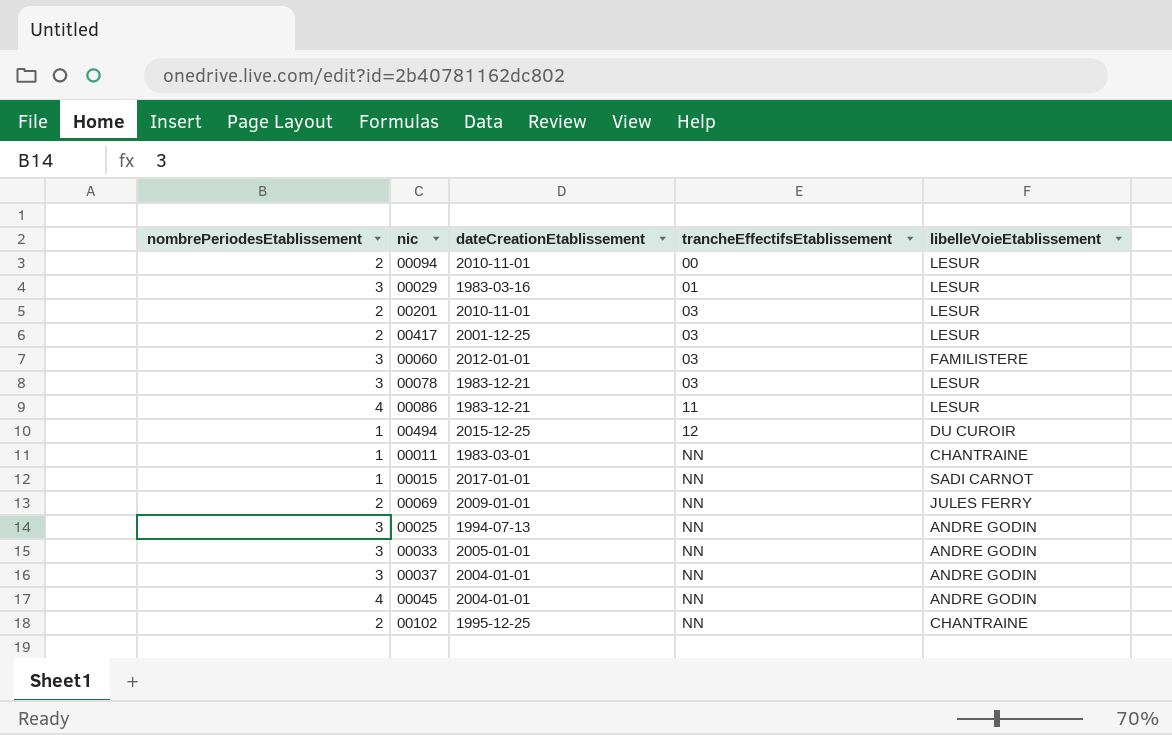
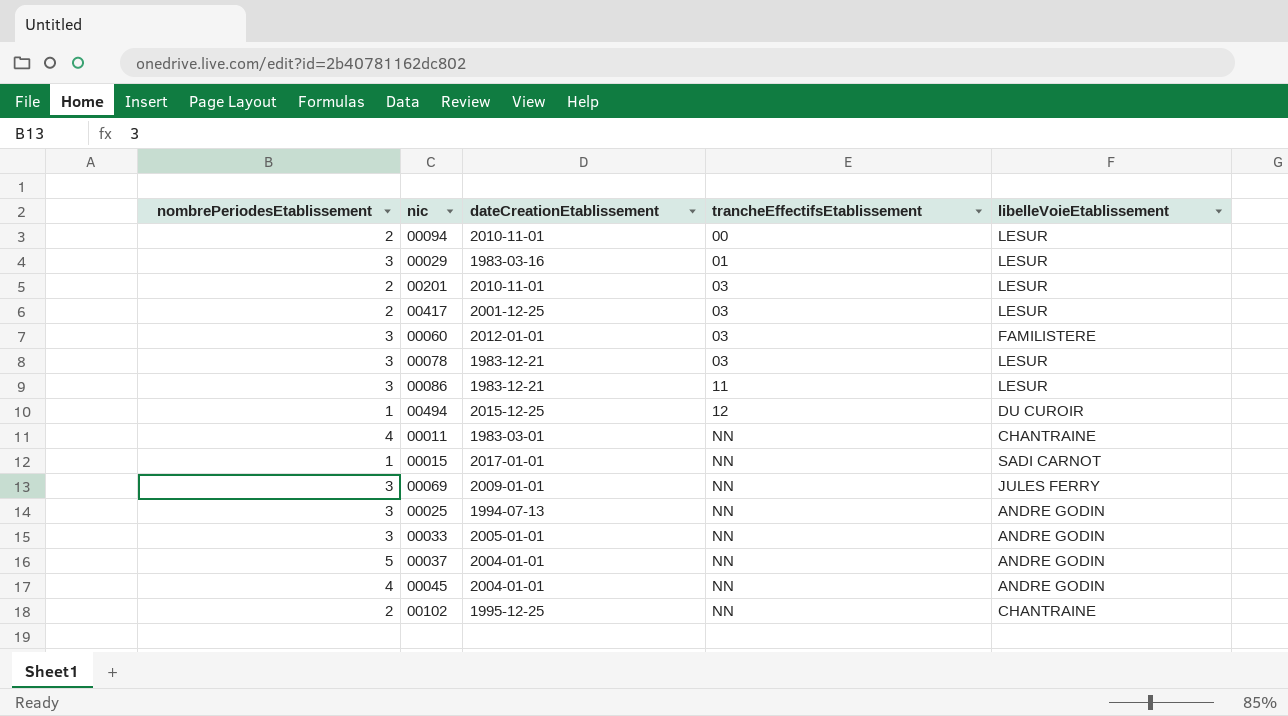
00086 | nombrePeriodesEtablissement: 4 -> 3
00011 | nombrePeriodesEtablissement: 1 -> 4
00069 | nombrePeriodesEtablissement: 2 -> 3
00037 | nombrePeriodesEtablissement: 3 -> 5

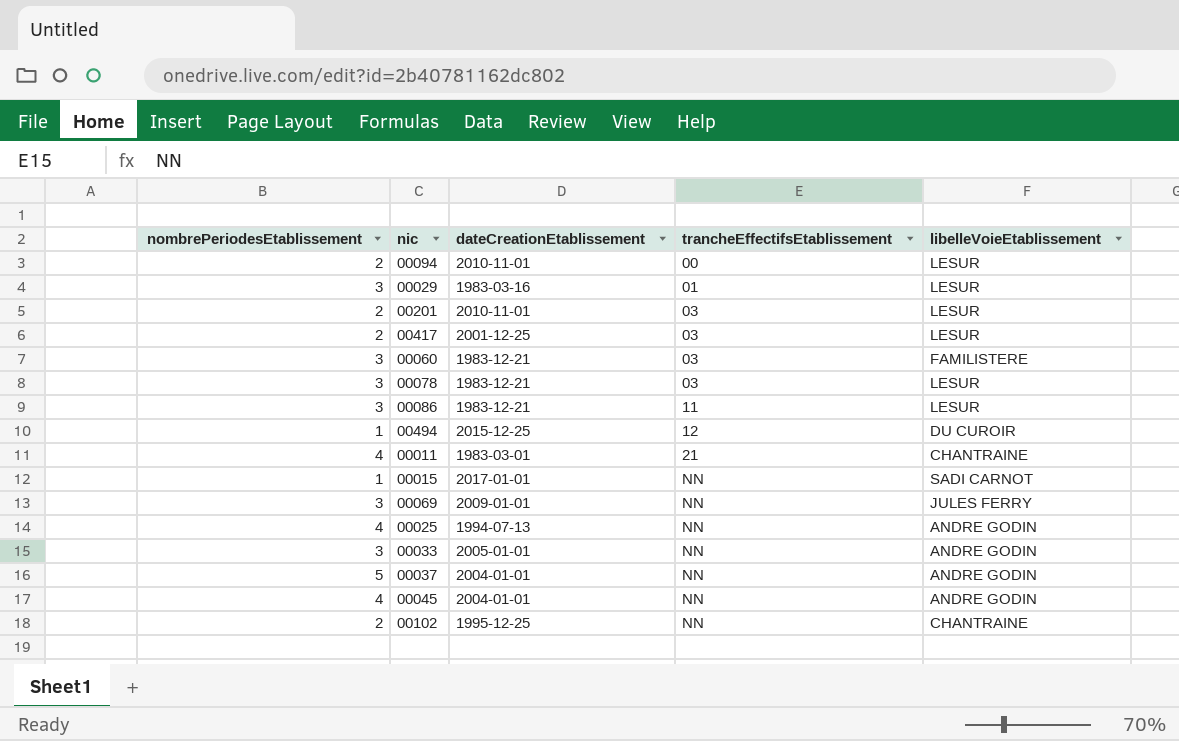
00060 | dateCreationEtablissement: 2012-01-01 -> 1983-12-21
00011 | trancheEffectifsEtablissement: NN -> 21
00025 | nombrePeriodesEtablissement: 3 -> 4

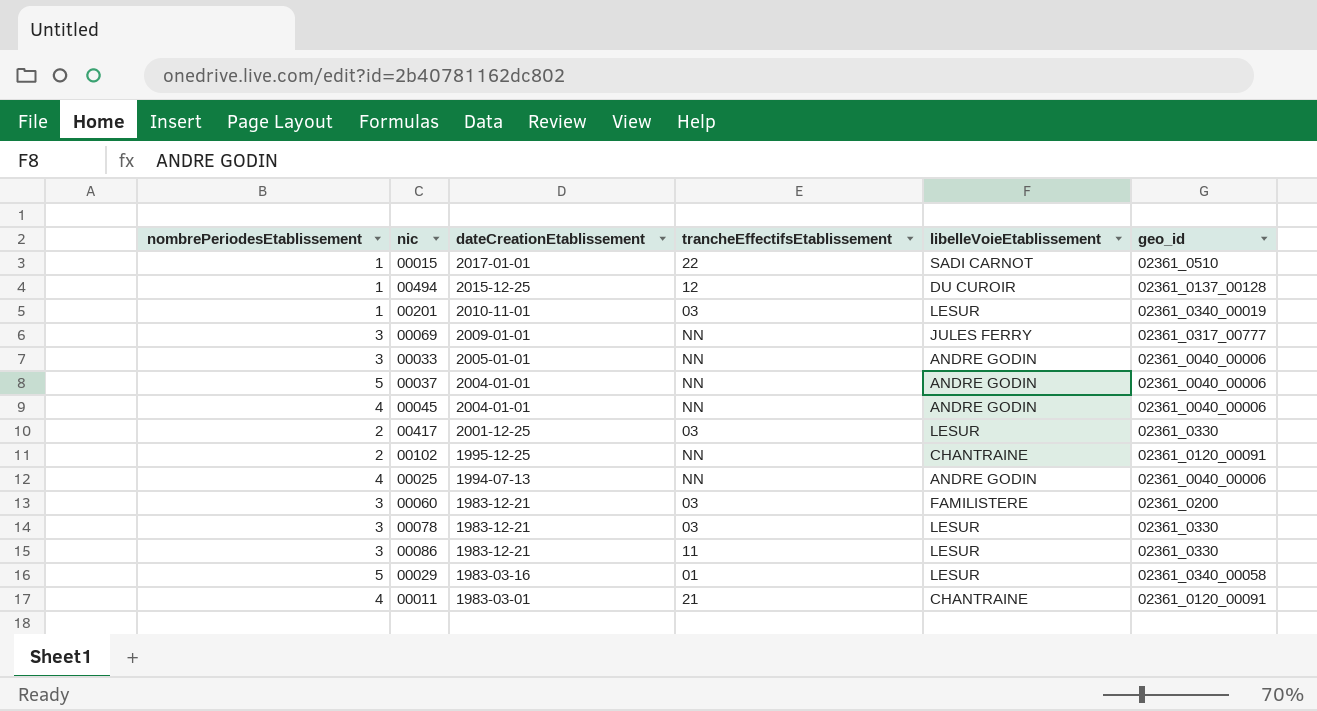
row order: trancheEffectifsEtablissement ascending -> dateCreationEtablissement descending
column geo_id | position: none -> 6
row 00094: 2 | 2010-11-01 | 00 | LESUR -> none
00015 | trancheEffectifsEtablissement: NN -> 22
00201 | nombrePeriodesEtablissement: 2 -> 1
00029 | nombrePeriodesEtablissement: 3 -> 5

